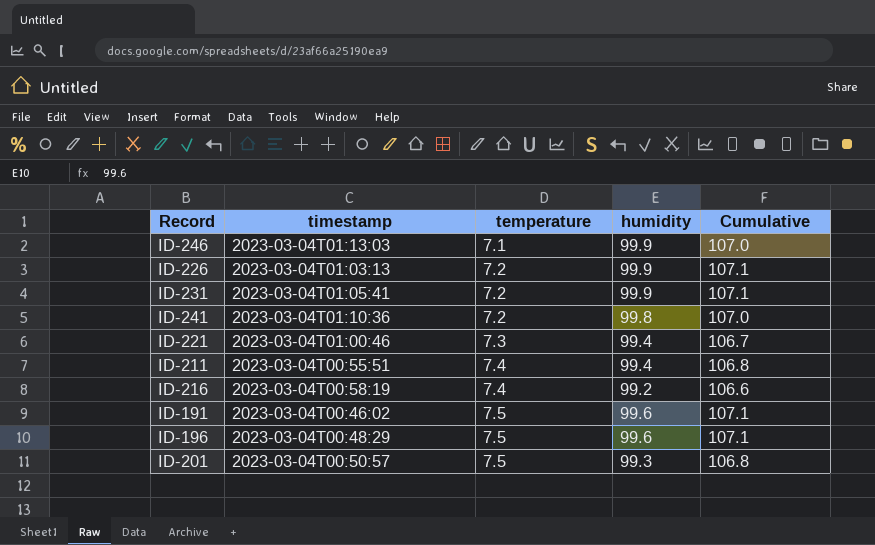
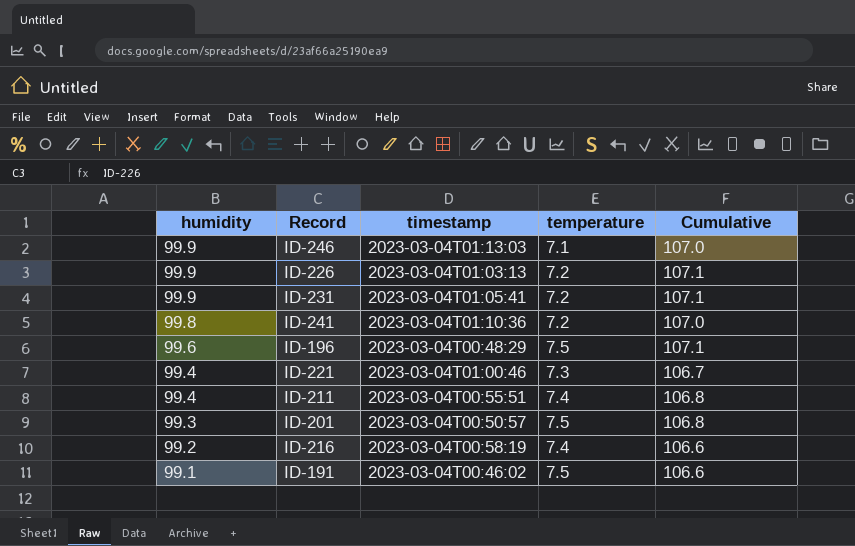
row order: temperature ascending -> humidity descending
column humidity | position: 4 -> 1
ID-191 | humidity: 99.6 -> 99.1
ID-191 | Cumulative: 107.1 -> 106.6

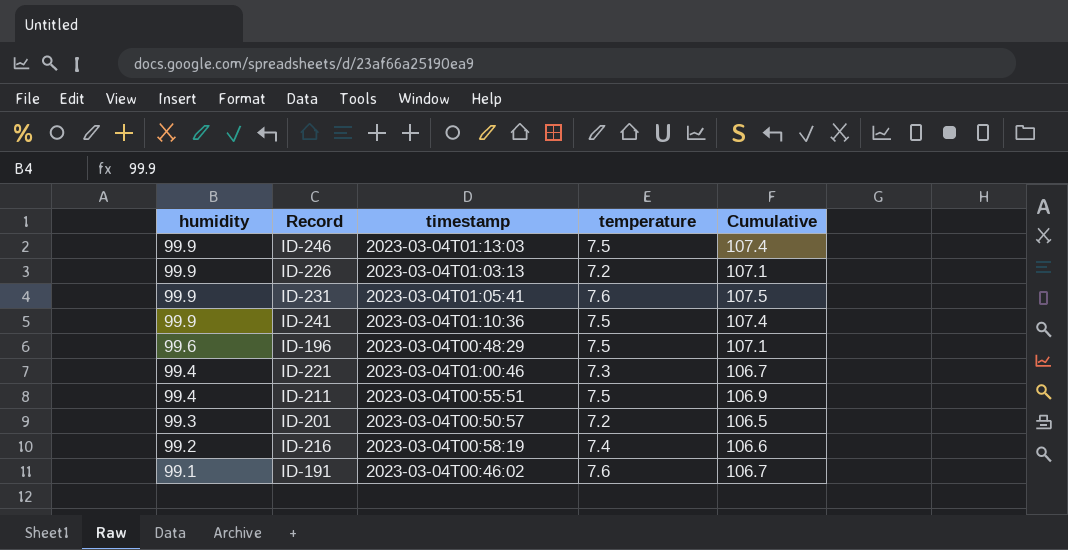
ID-246 | temperature: 7.1 -> 7.5
ID-246 | Cumulative: 107.0 -> 107.4
ID-231 | temperature: 7.2 -> 7.6
ID-231 | Cumulative: 107.1 -> 107.5
ID-241 | humidity: 99.8 -> 99.9
ID-241 | temperature: 7.2 -> 7.5
ID-241 | Cumulative: 107.0 -> 107.4
ID-211 | temperature: 7.4 -> 7.5
ID-211 | Cumulative: 106.8 -> 106.9
ID-201 | temperature: 7.5 -> 7.2
ID-201 | Cumulative: 106.8 -> 106.5
ID-191 | temperature: 7.5 -> 7.6
ID-191 | Cumulative: 106.6 -> 106.7

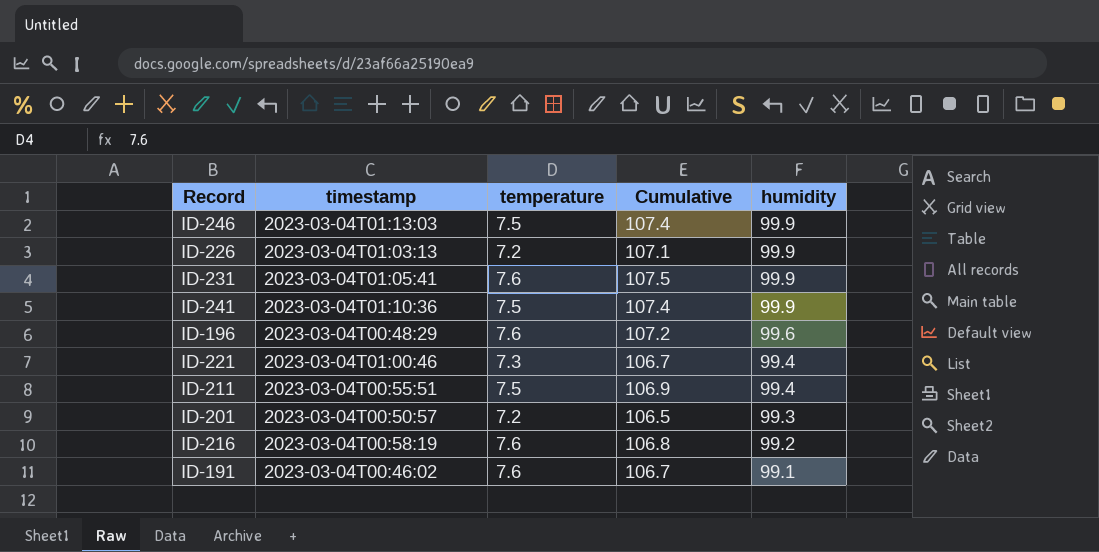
column humidity | position: 1 -> 5
ID-196 | temperature: 7.5 -> 7.6
ID-196 | Cumulative: 107.1 -> 107.2
ID-216 | temperature: 7.4 -> 7.6
ID-216 | Cumulative: 106.6 -> 106.8

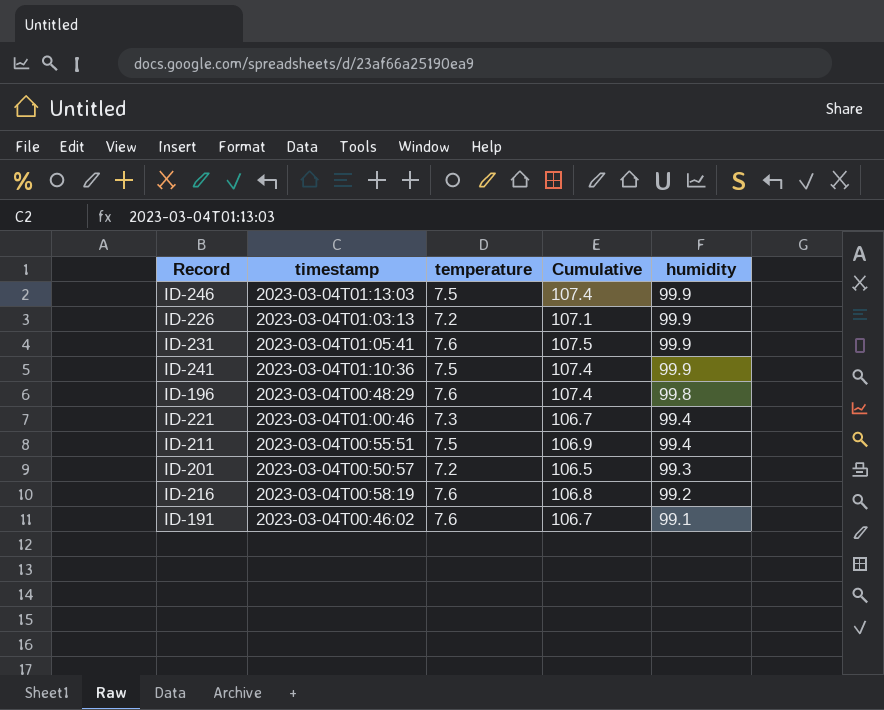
ID-196 | Cumulative: 107.2 -> 107.4
ID-196 | humidity: 99.6 -> 99.8

